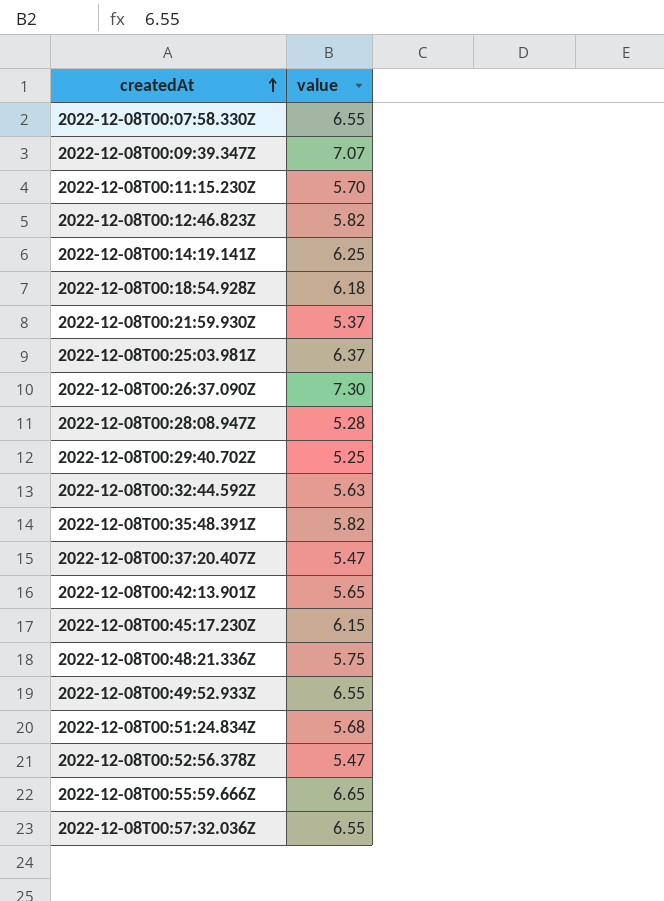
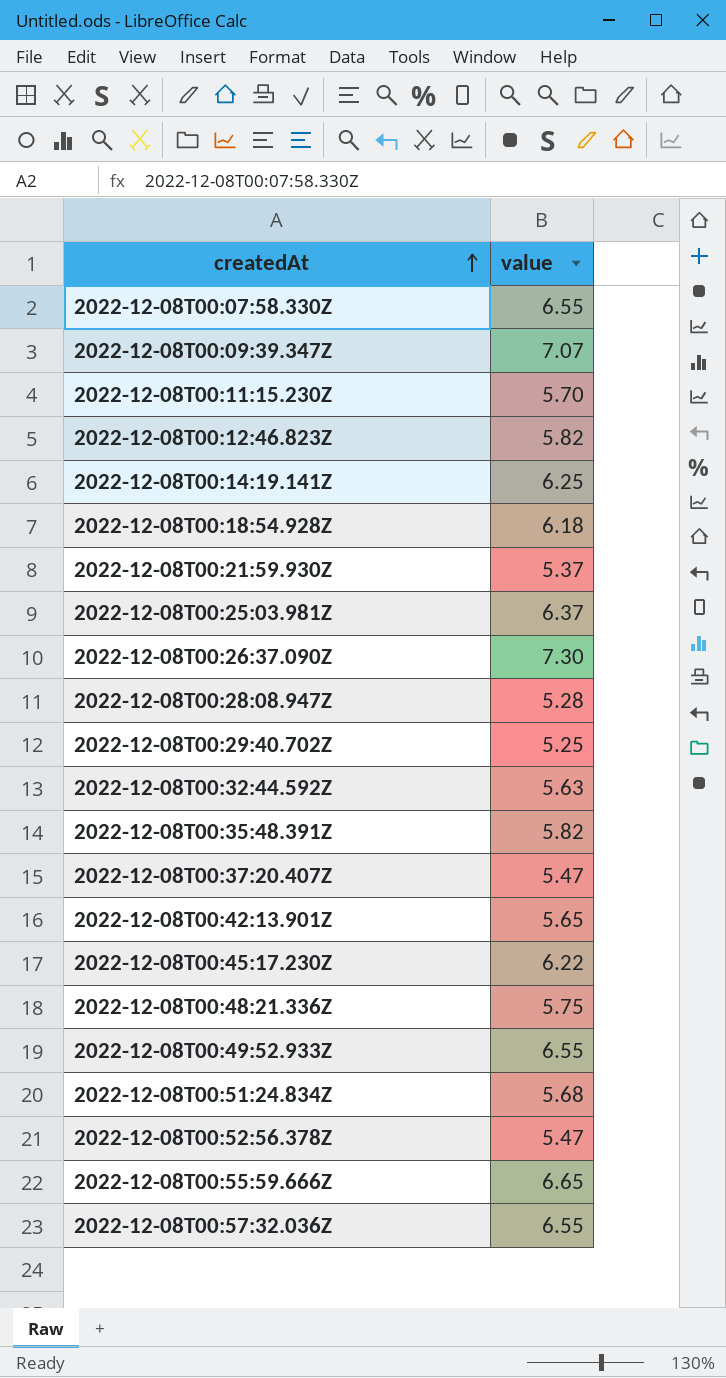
2022-12-08T00:45:17.230Z | value: 6.15 -> 6.22

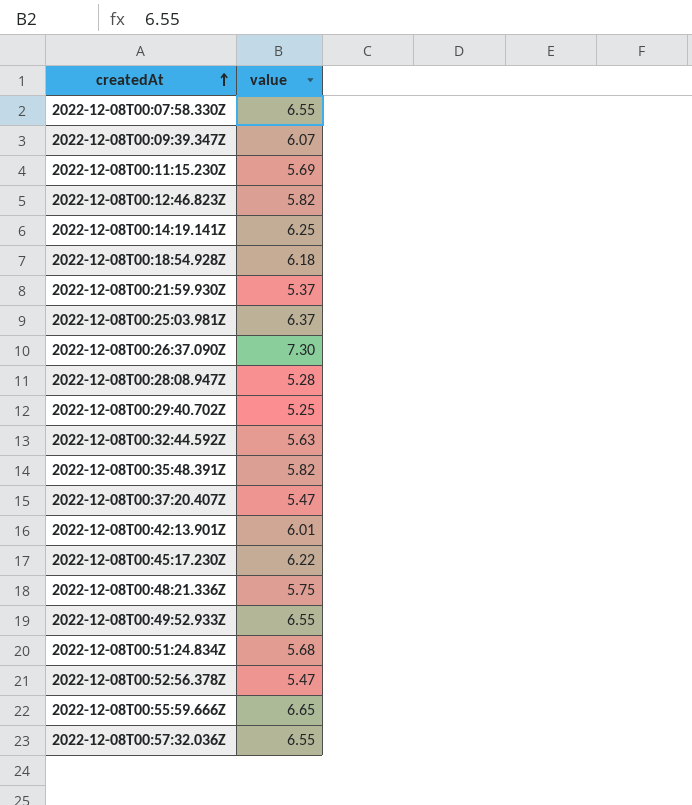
2022-12-08T00:09:39.347Z | value: 7.07 -> 6.07
2022-12-08T00:11:15.230Z | value: 5.70 -> 5.69
2022-12-08T00:42:13.901Z | value: 5.65 -> 6.01

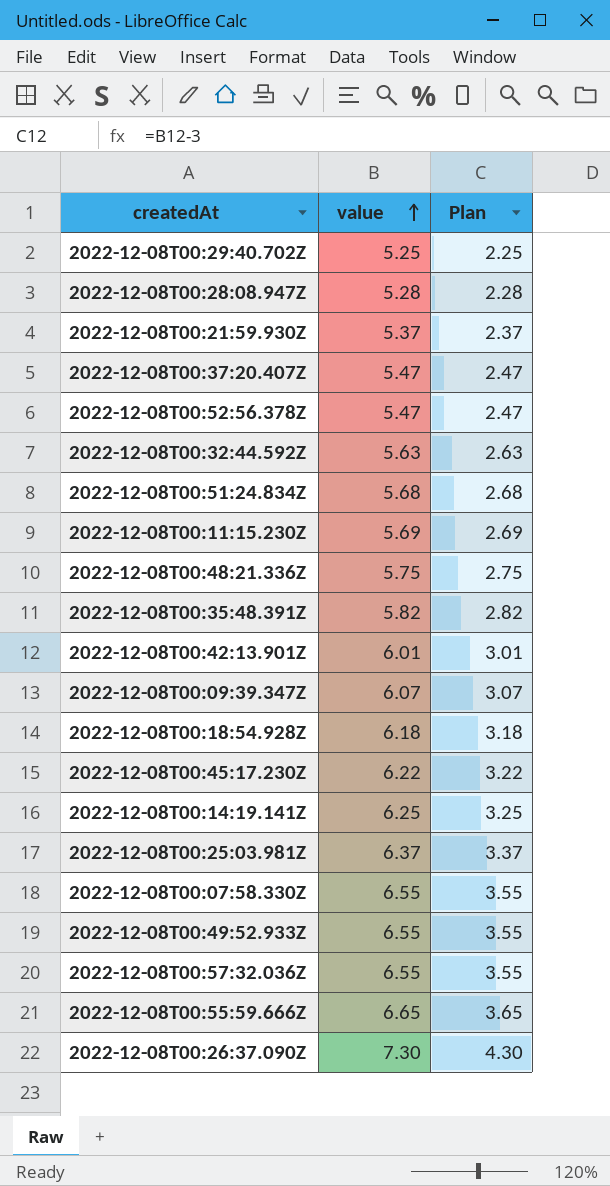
row order: createdAt ascending -> value ascending
column Plan | formula: none -> [value] - 3
row 2022-12-08T00:12:46.823Z: 5.82 -> none

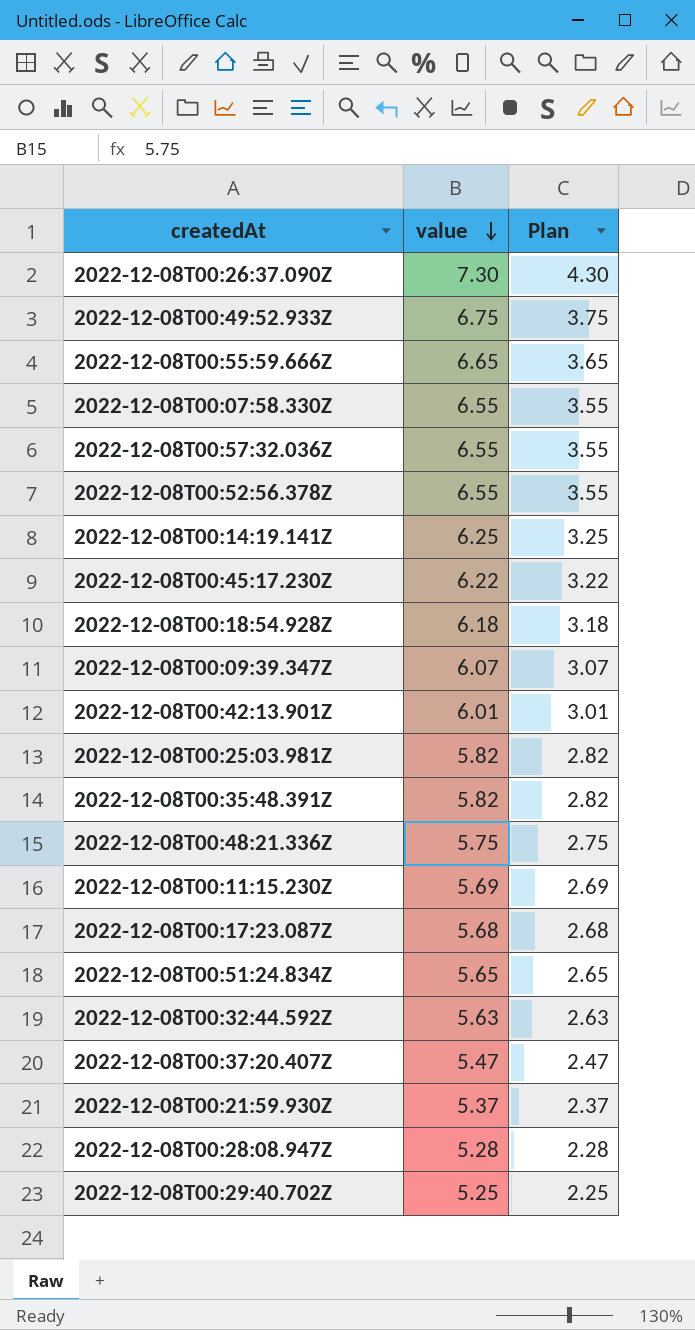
row order: value ascending -> value descending
2022-12-08T00:49:52.933Z | value: 6.55 -> 6.75
2022-12-08T00:49:52.933Z | Plan: 3.55 -> 3.75
2022-12-08T00:52:56.378Z | value: 5.47 -> 6.55
2022-12-08T00:52:56.378Z | Plan: 2.47 -> 3.55
2022-12-08T00:25:03.981Z | value: 6.37 -> 5.82
2022-12-08T00:25:03.981Z | Plan: 3.37 -> 2.82
row 2022-12-08T00:17:23.087Z: none -> 5.68 | 2.68
2022-12-08T00:51:24.834Z | value: 5.68 -> 5.65
2022-12-08T00:51:24.834Z | Plan: 2.68 -> 2.65

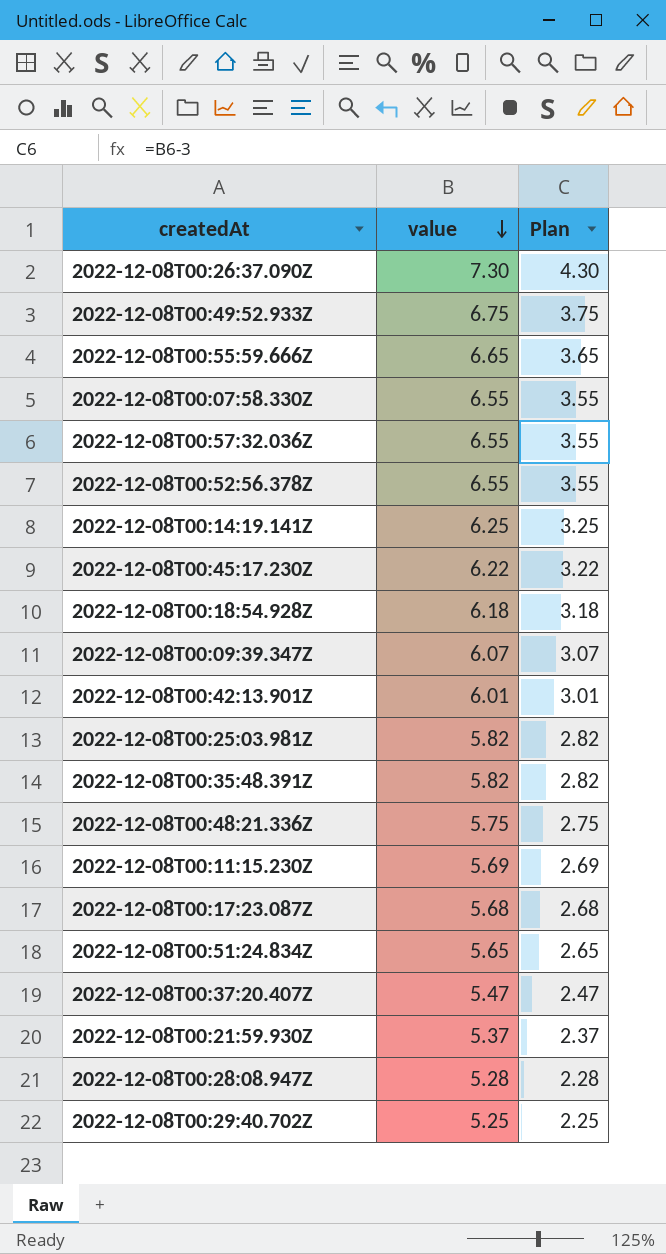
row 2022-12-08T00:32:44.592Z: 5.63 | 2.63 -> none

